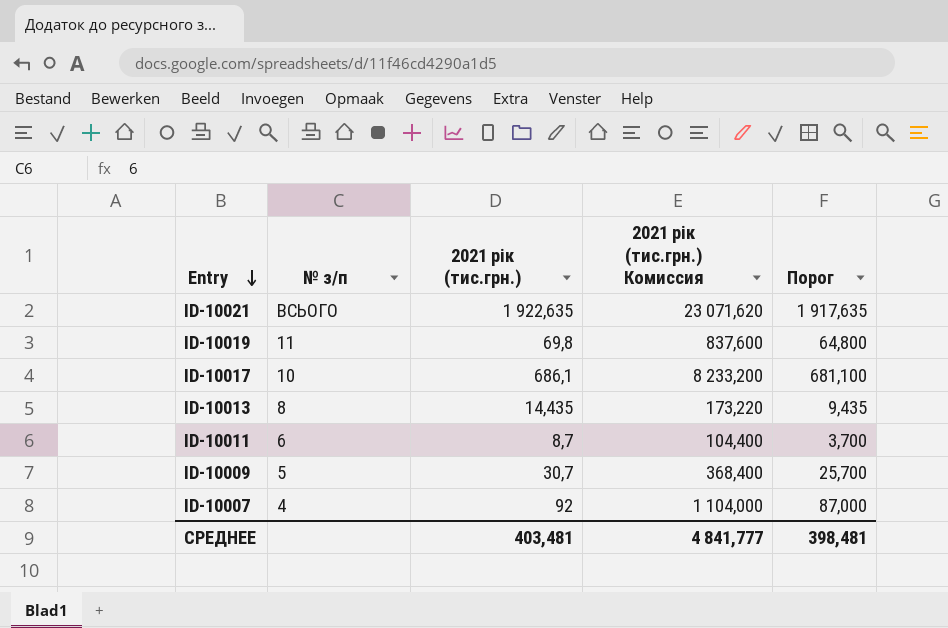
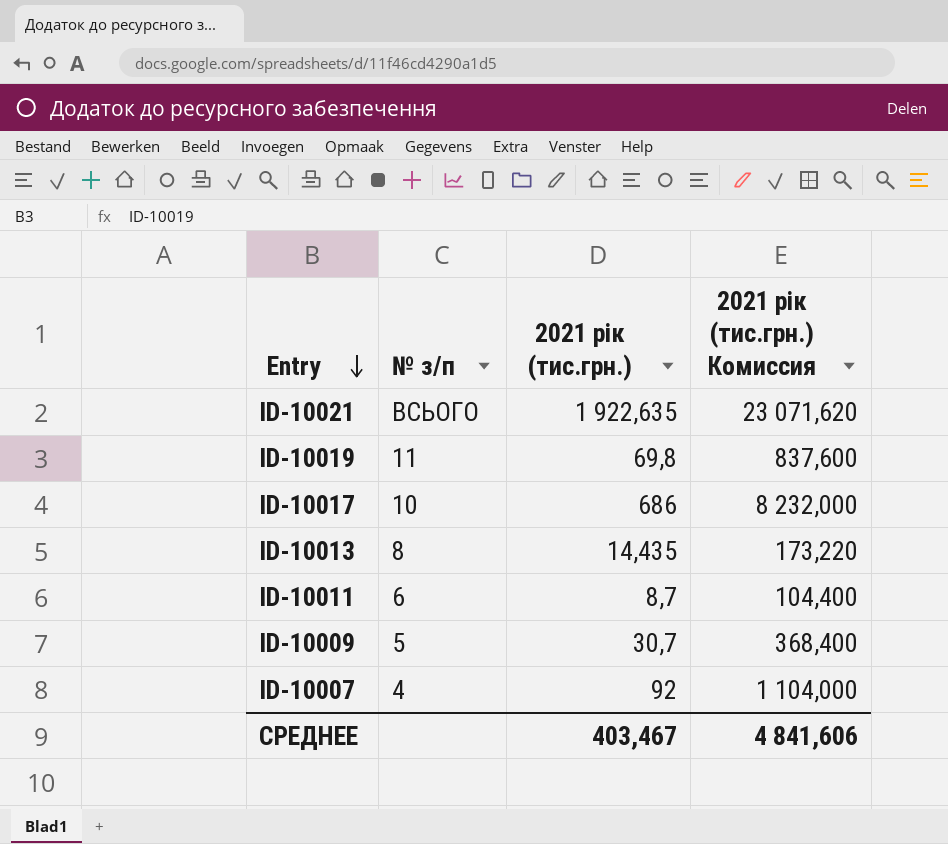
column Порог | formula: [2021 рік (тис.грн.)] - 5 -> none
ID-10017 | 2021 рік (тис.грн.): 686,1 -> 686
ID-10017 | 2021 рік (тис.грн.) Комиссия: 8 233,200 -> 8 232,000
СРЕДНЕЕ | 2021 рік (тис.грн.): 403,481 -> 403,467
СРЕДНЕЕ | 2021 рік (тис.грн.) Комиссия: 4 841,777 -> 4 841,606

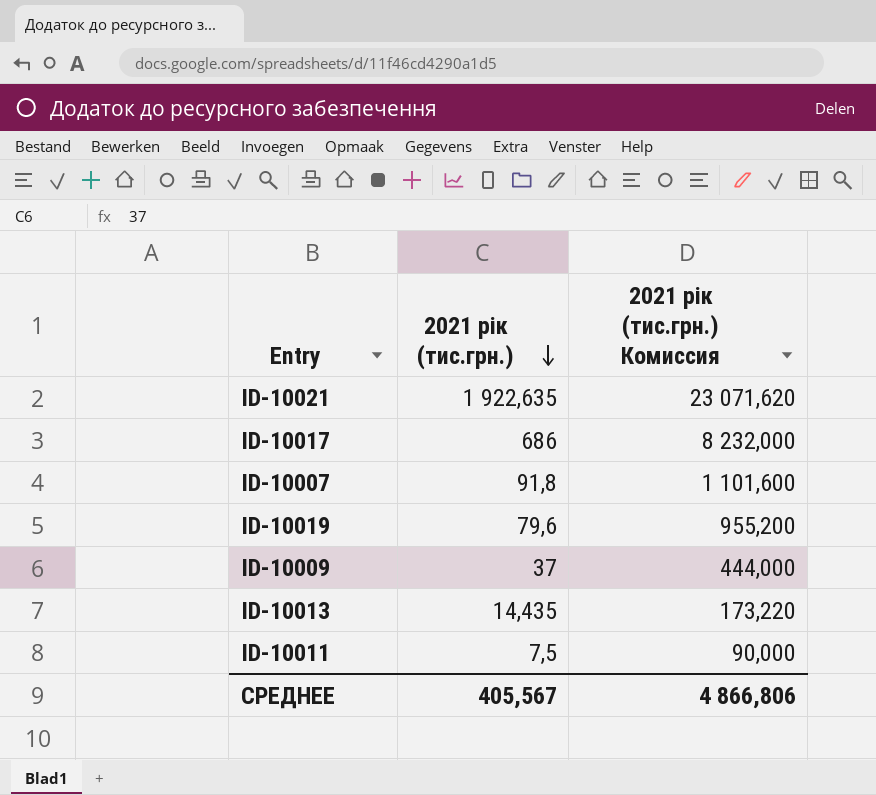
row order: Entry descending -> 2021 рік (тис.грн.) descending
column № з/п | position: 2 -> none
ID-10007 | 2021 рік (тис.грн.): 92 -> 91,8
ID-10007 | 2021 рік (тис.грн.) Комиссия: 1 104,000 -> 1 101,600
ID-10019 | 2021 рік (тис.грн.): 69,8 -> 79,6
ID-10019 | 2021 рік (тис.грн.) Комиссия: 837,600 -> 955,200
ID-10009 | 2021 рік (тис.грн.): 30,7 -> 37
ID-10009 | 2021 рік (тис.грн.) Комиссия: 368,400 -> 444,000
ID-10011 | 2021 рік (тис.грн.): 8,7 -> 7,5
ID-10011 | 2021 рік (тис.грн.) Комиссия: 104,400 -> 90,000
СРЕДНЕЕ | 2021 рік (тис.грн.): 403,467 -> 405,567
СРЕДНЕЕ | 2021 рік (тис.грн.) Комиссия: 4 841,606 -> 4 866,806

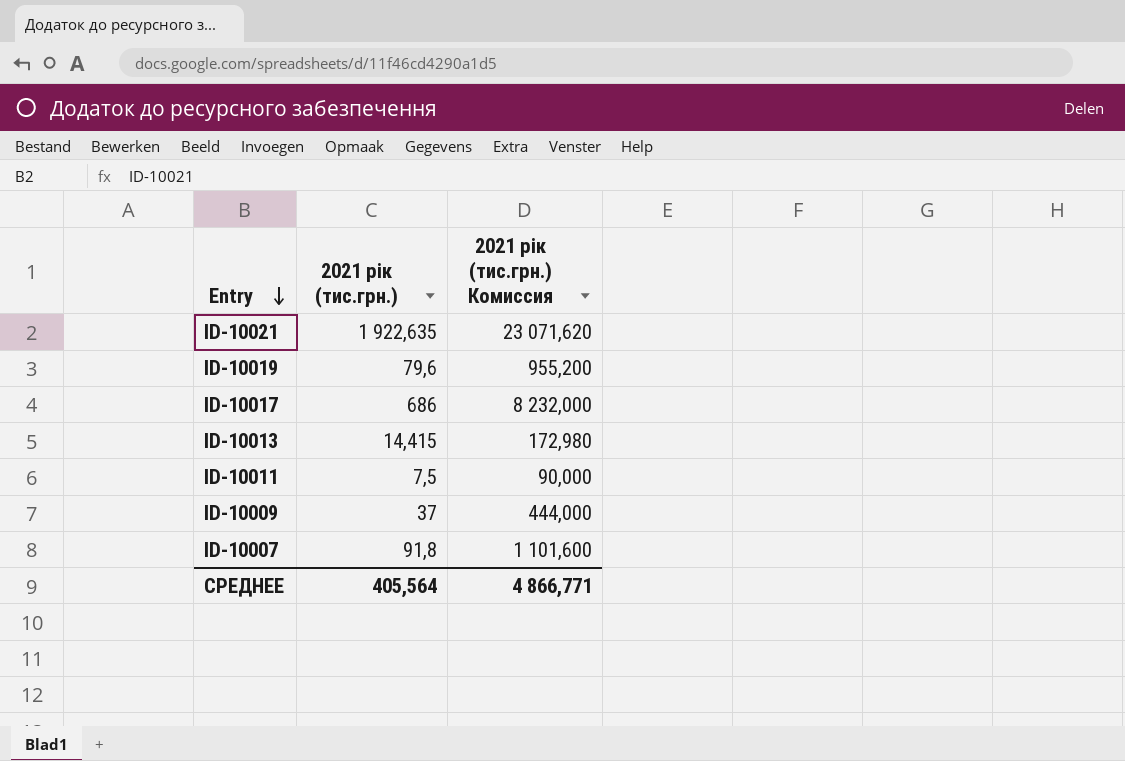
row order: 2021 рік (тис.грн.) descending -> Entry descending
ID-10013 | 2021 рік (тис.грн.): 14,435 -> 14,415
ID-10013 | 2021 рік (тис.грн.) Комиссия: 173,220 -> 172,980
СРЕДНЕЕ | 2021 рік (тис.грн.): 405,567 -> 405,564
СРЕДНЕЕ | 2021 рік (тис.грн.) Комиссия: 4 866,806 -> 4 866,771

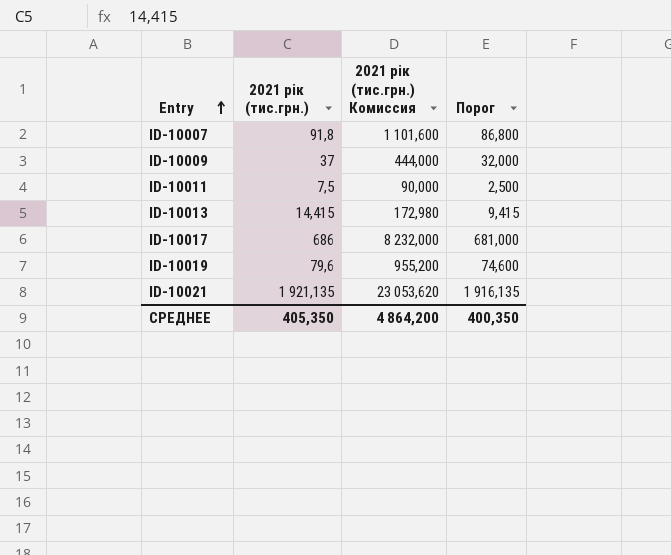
row order: Entry descending -> Entry ascending
column Порог | formula: none -> [2021 рік (тис.грн.)] - 5
ID-10021 | 2021 рік (тис.грн.): 1 922,635 -> 1 921,135
ID-10021 | 2021 рік (тис.грн.) Комиссия: 23 071,620 -> 23 053,620
СРЕДНЕЕ | 2021 рік (тис.грн.): 405,564 -> 405,350
СРЕДНЕЕ | 2021 рік (тис.грн.) Комиссия: 4 866,771 -> 4 864,200

